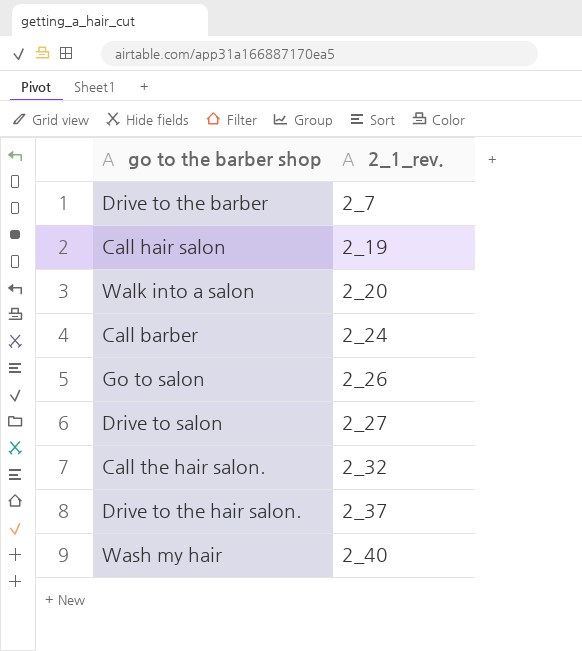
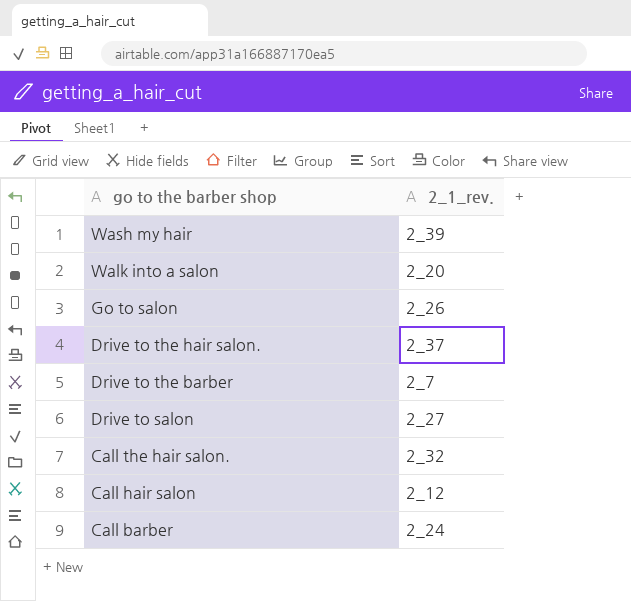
row order: 2_1_rev. ascending -> go to the barber shop descending
Wash my hair | 2_1_rev.: 2_40 -> 2_39
Call hair salon | 2_1_rev.: 2_19 -> 2_12

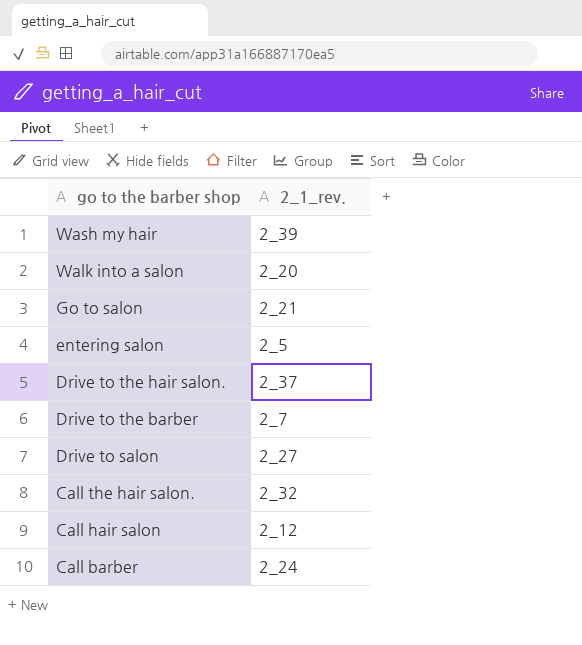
Go to salon | 2_1_rev.: 2_26 -> 2_21
row entering salon: none -> 2_5

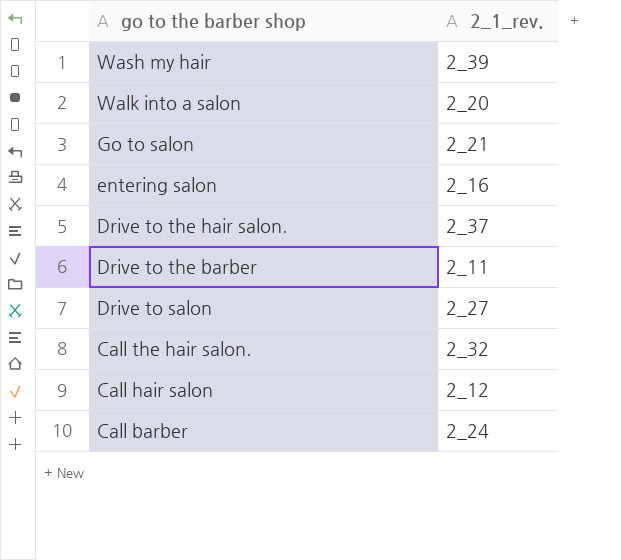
entering salon | 2_1_rev.: 2_5 -> 2_16
Drive to the barber | 2_1_rev.: 2_7 -> 2_11

